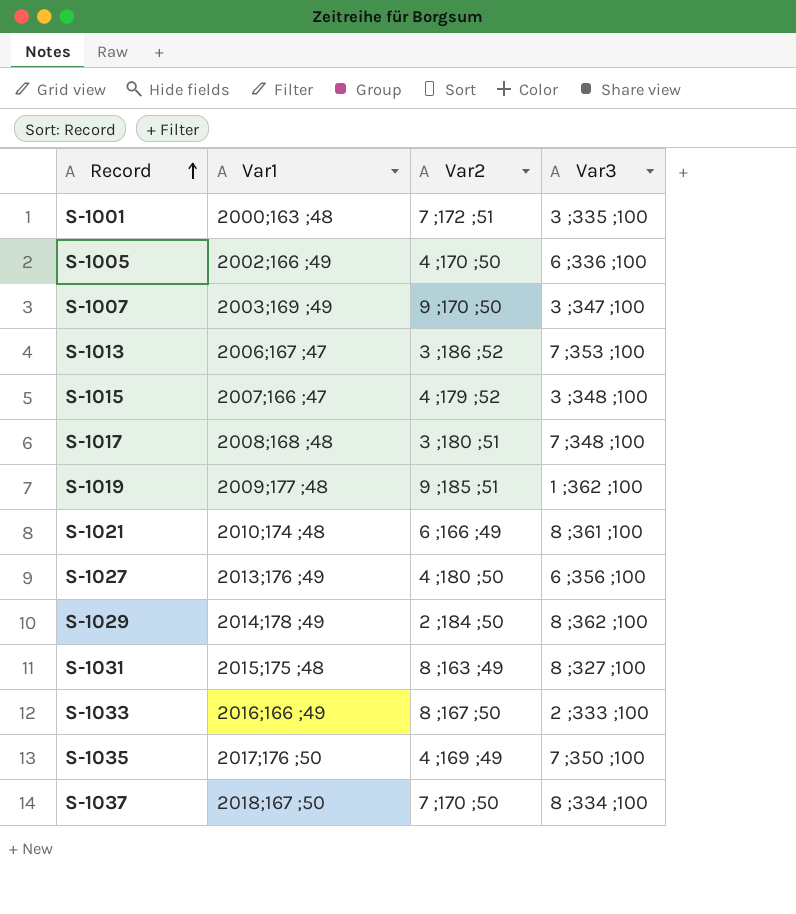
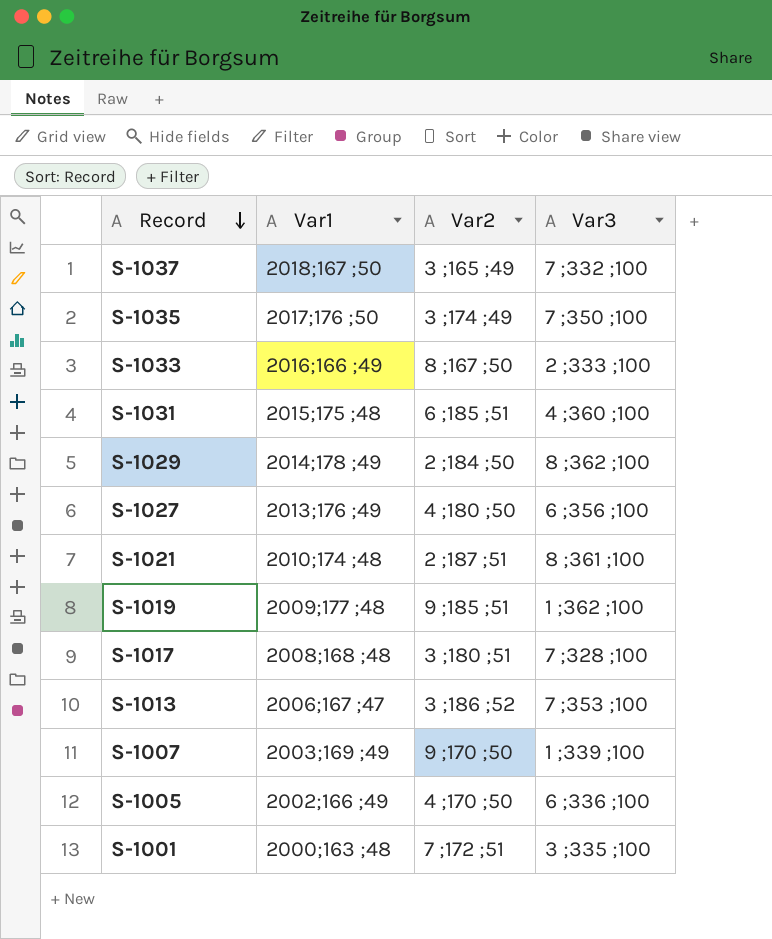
row order: Record ascending -> Record descending
row S-1015: 2007;166 ;47 | 4 ;179 ;52 | 3 ;348 ;100 -> none
S-1037 | Var2: 7 ;170 ;50 -> 3 ;165 ;49
S-1037 | Var3: 8 ;334 ;100 -> 7 ;332 ;100
S-1035 | Var2: 4 ;169 ;49 -> 3 ;174 ;49
S-1031 | Var2: 8 ;163 ;49 -> 6 ;185 ;51
S-1031 | Var3: 8 ;327 ;100 -> 4 ;360 ;100
S-1021 | Var2: 6 ;166 ;49 -> 2 ;187 ;51
S-1017 | Var3: 7 ;348 ;100 -> 7 ;328 ;100
S-1007 | Var3: 3 ;347 ;100 -> 1 ;339 ;100

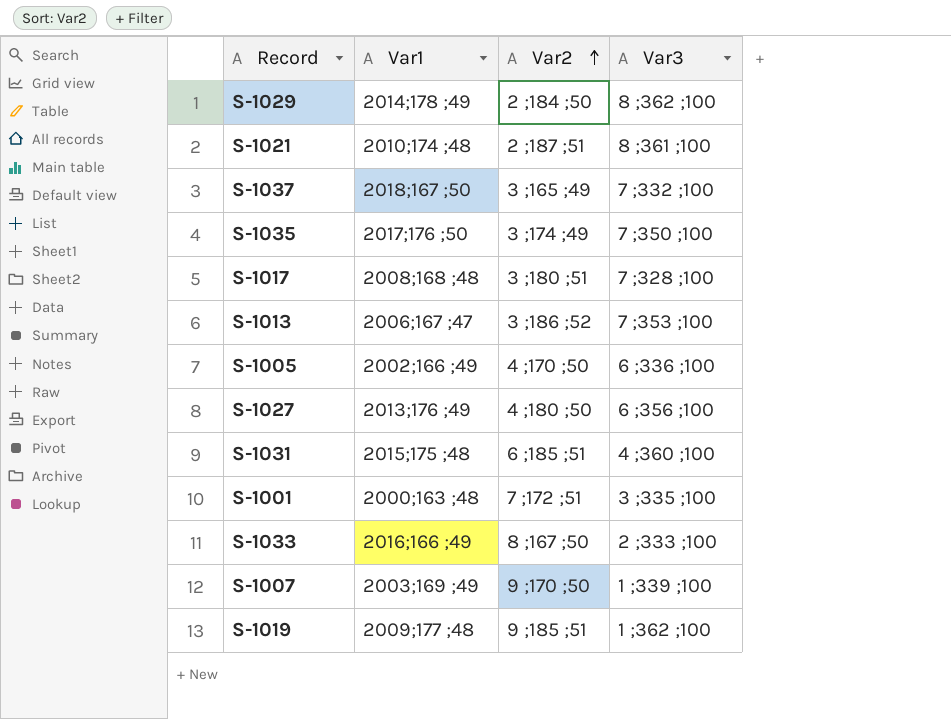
row order: Record descending -> Var2 ascending

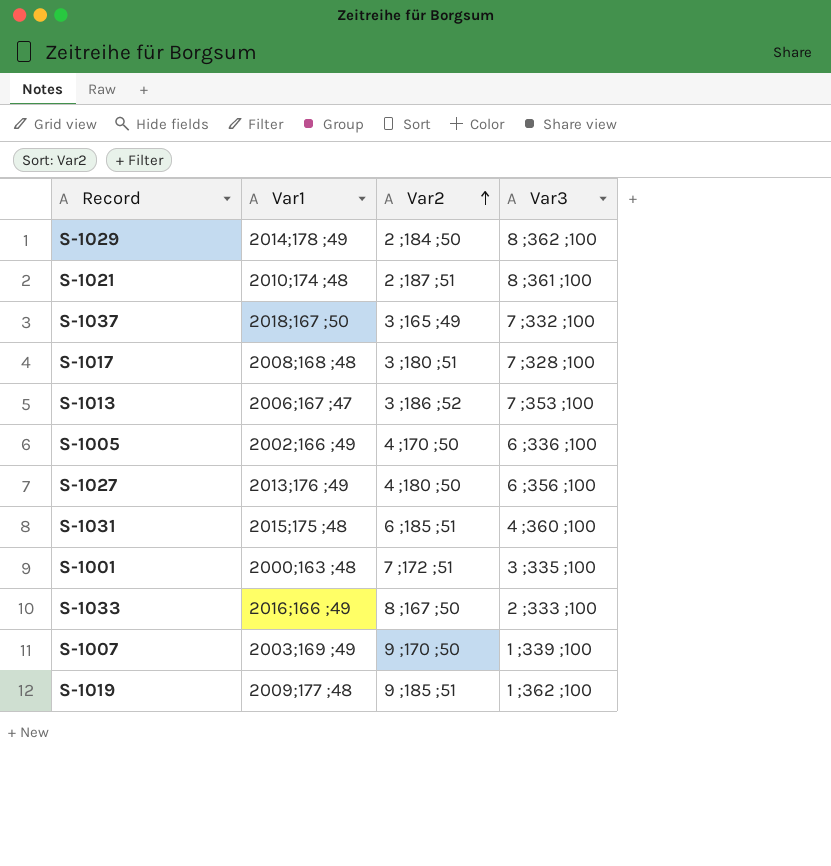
row S-1035: 2017;176 ;50 | 3 ;174 ;49 | 7 ;350 ;100 -> none

